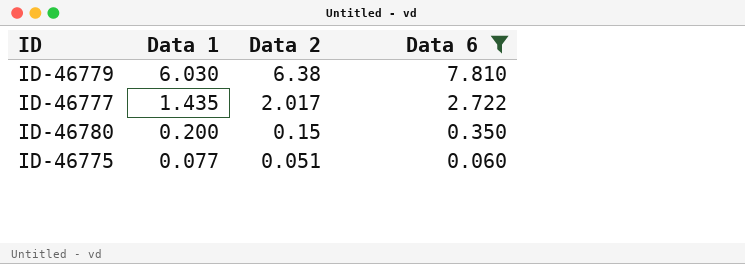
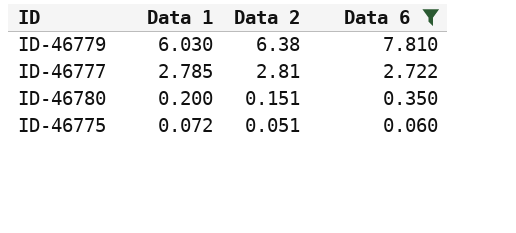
ID-46777 | Data 1: 1.435 -> 2.785
ID-46777 | Data 2: 2.017 -> 2.81
ID-46780 | Data 2: 0.15 -> 0.151
ID-46775 | Data 1: 0.077 -> 0.072

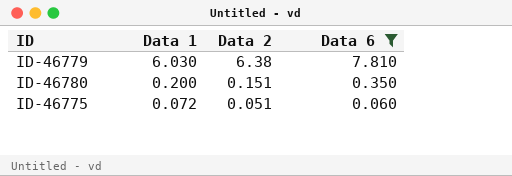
row ID-46777: 2.785 | 2.81 | 2.722 -> none

